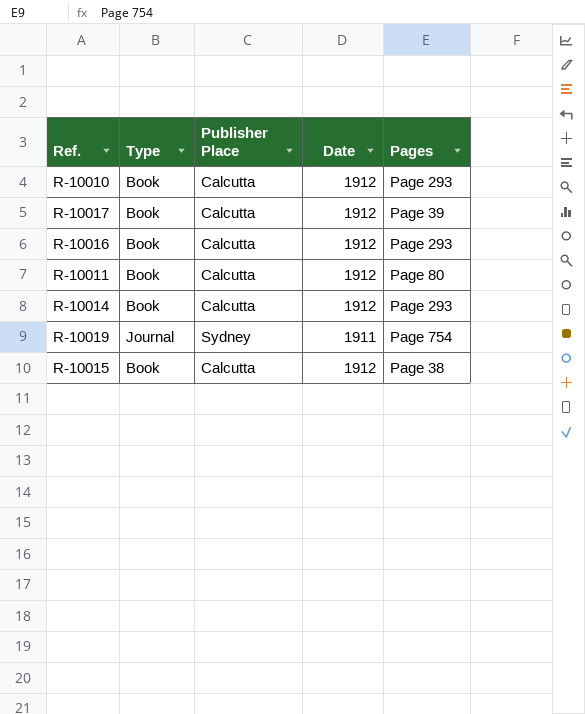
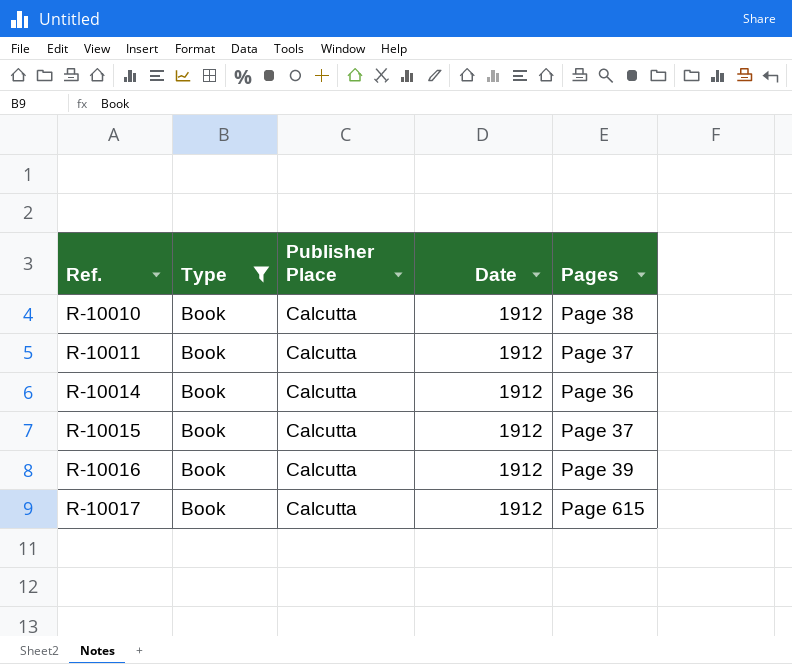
filter: none -> Type = Book
row order: none -> Ref. ascending
R-10010 | Pages: Page 293 -> Page 38
R-10011 | Pages: Page 80 -> Page 37
R-10014 | Pages: Page 293 -> Page 36
R-10015 | Pages: Page 38 -> Page 37
R-10016 | Pages: Page 293 -> Page 39
R-10017 | Pages: Page 39 -> Page 615

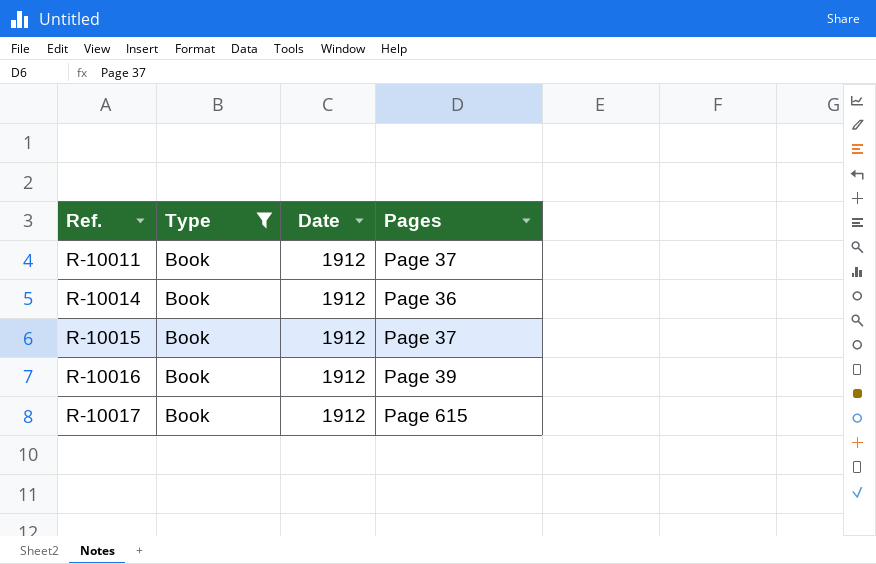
column Publisher Place | position: 3 -> none
row R-10010: Book | Calcutta | 1912 | Page 38 -> none

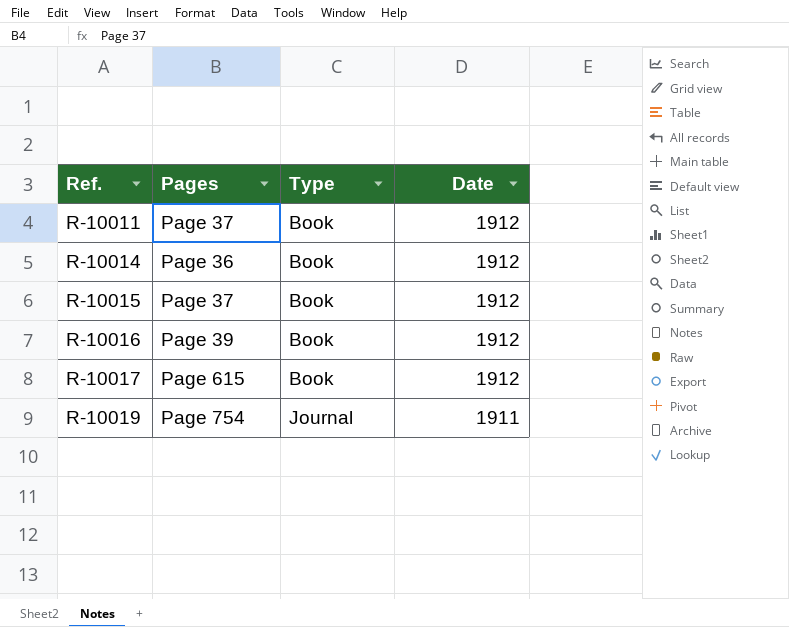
filter: Type = Book -> none
column Pages | position: 4 -> 2

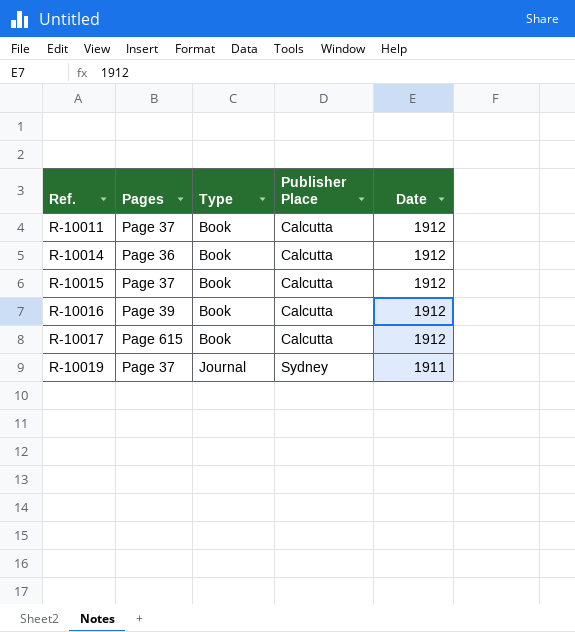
column Publisher Place | position: none -> 4
R-10019 | Pages: Page 754 -> Page 37

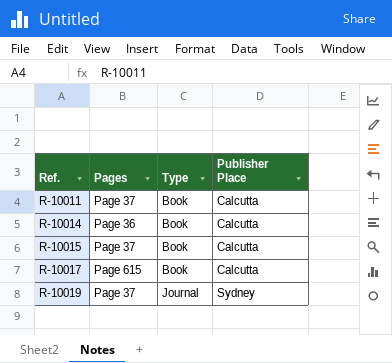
column Date | position: 5 -> none
row R-10016: Page 39 | Book | Calcutta | 1912 -> none

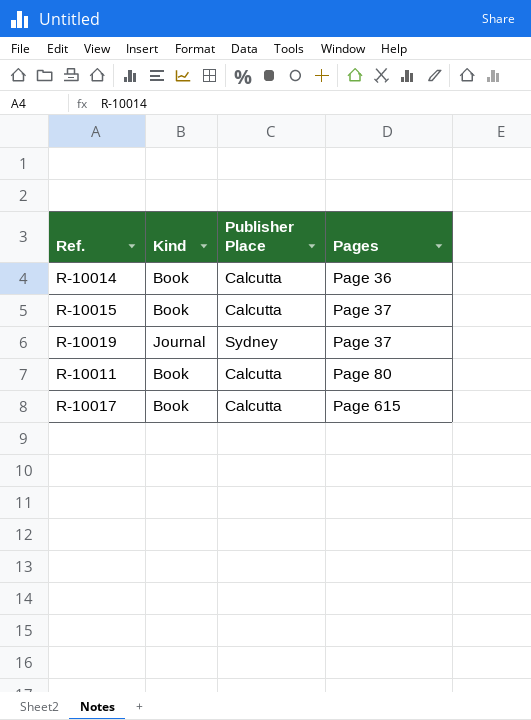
row order: Ref. ascending -> Pages ascending
column name: Type -> Kind
column Pages | position: 2 -> 4
R-10011 | Pages: Page 37 -> Page 80

